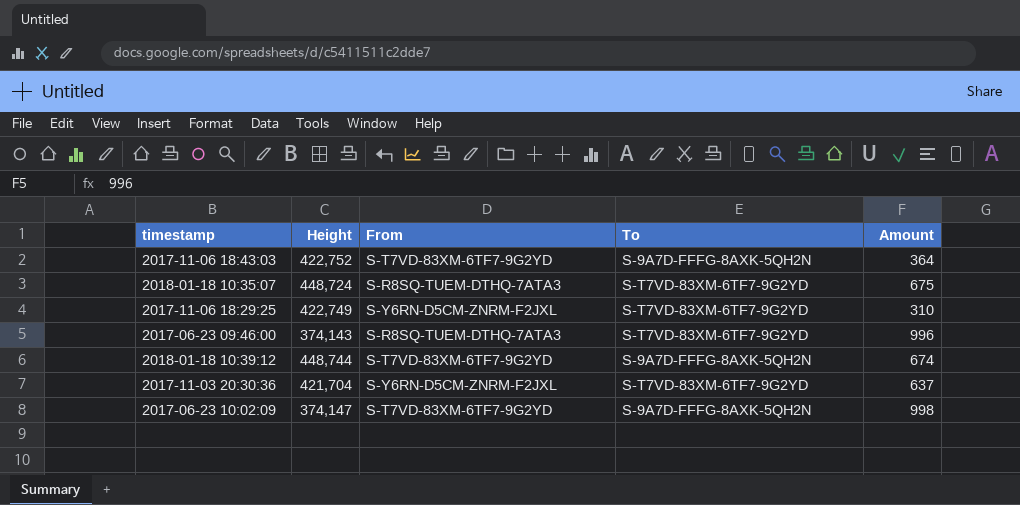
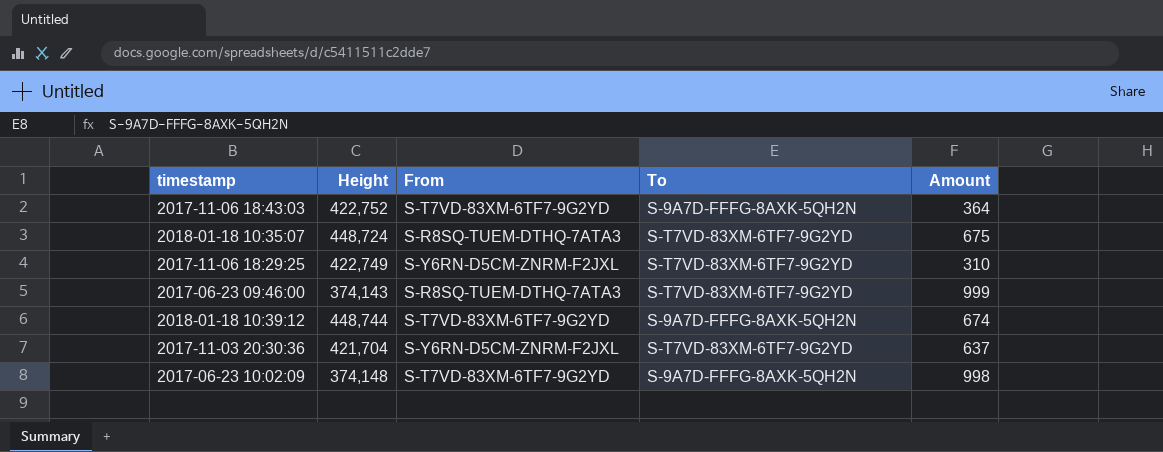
2017-06-23 09:46:00 | Amount: 996 -> 999
2017-06-23 10:02:09 | Height: 374,147 -> 374,148

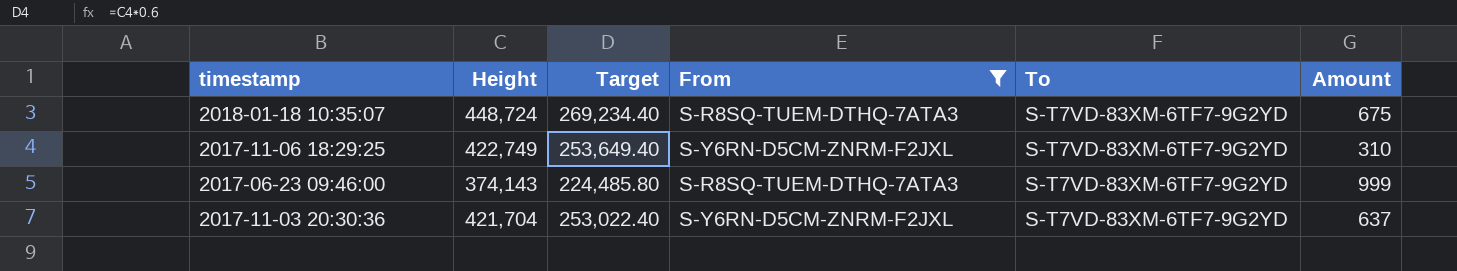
filter: none -> From != S-T7VD-83XM-6TF7-9G2YD
column Target | formula: none -> [Height] * 0.6

